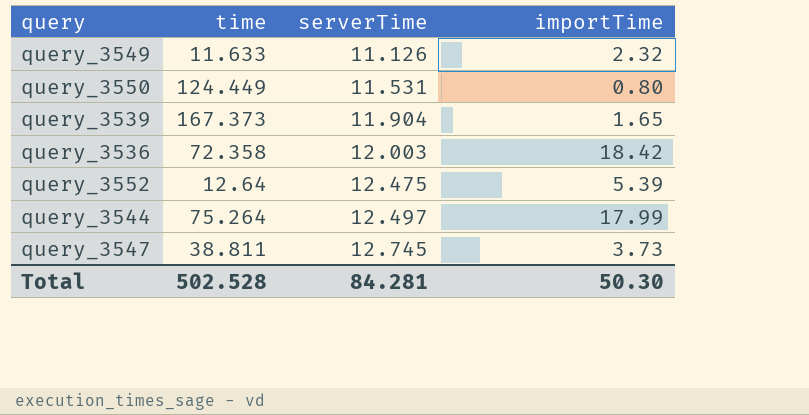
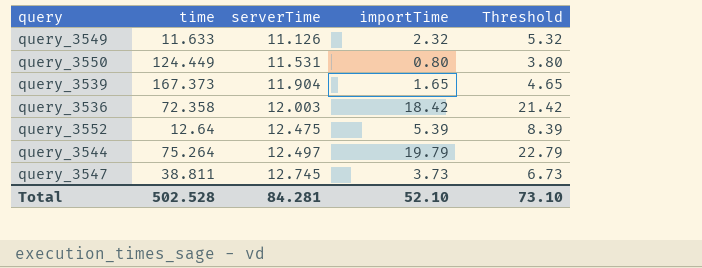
column Threshold | formula: none -> [importTime] + 3
query_3544 | importTime: 17.99 -> 19.79
Total | importTime: 50.30 -> 52.10

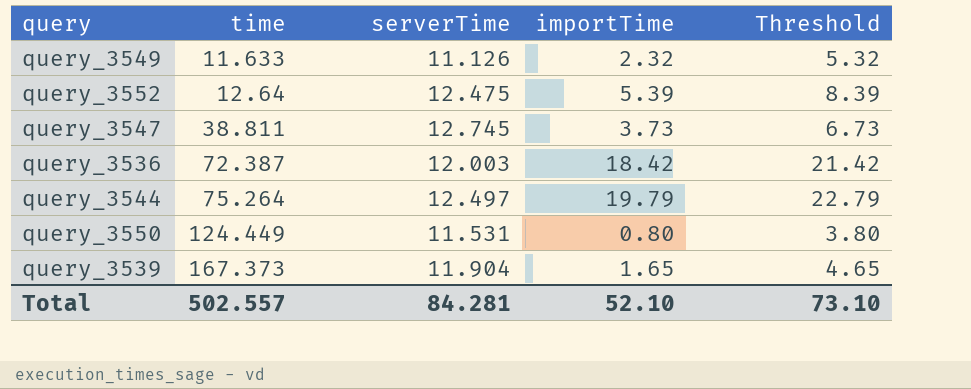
row order: serverTime ascending -> time ascending
query_3536 | time: 72.358 -> 72.387
Total | time: 502.528 -> 502.557

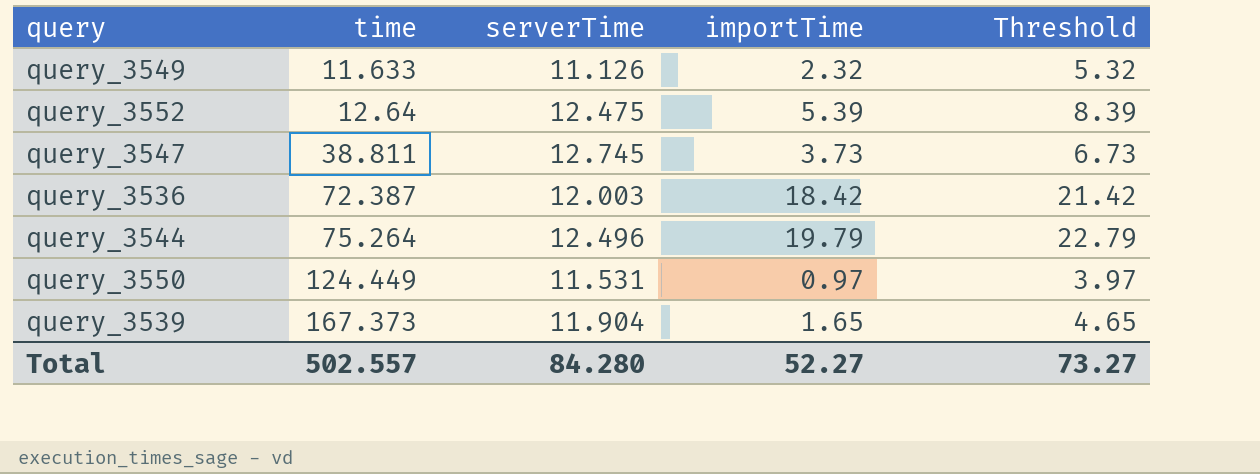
query_3544 | serverTime: 12.497 -> 12.496
query_3550 | importTime: 0.80 -> 0.97
query_3550 | Threshold: 3.80 -> 3.97
Total | serverTime: 84.281 -> 84.280
Total | importTime: 52.10 -> 52.27
Total | Threshold: 73.10 -> 73.27

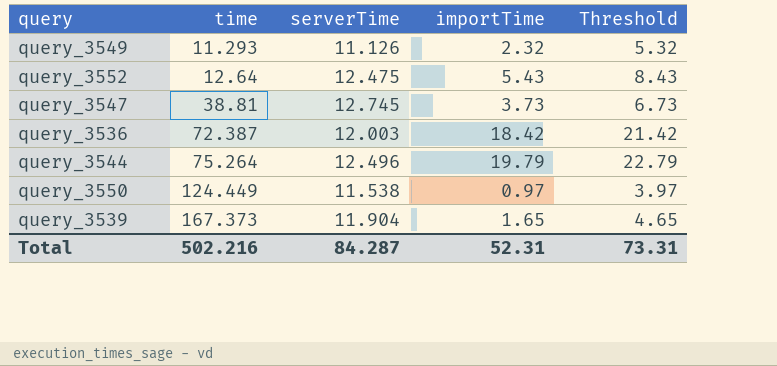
query_3549 | time: 11.633 -> 11.293
query_3552 | importTime: 5.39 -> 5.43
query_3552 | Threshold: 8.39 -> 8.43
query_3547 | time: 38.811 -> 38.81
query_3550 | serverTime: 11.531 -> 11.538
Total | time: 502.557 -> 502.216
Total | serverTime: 84.280 -> 84.287
Total | importTime: 52.27 -> 52.31
Total | Threshold: 73.27 -> 73.31

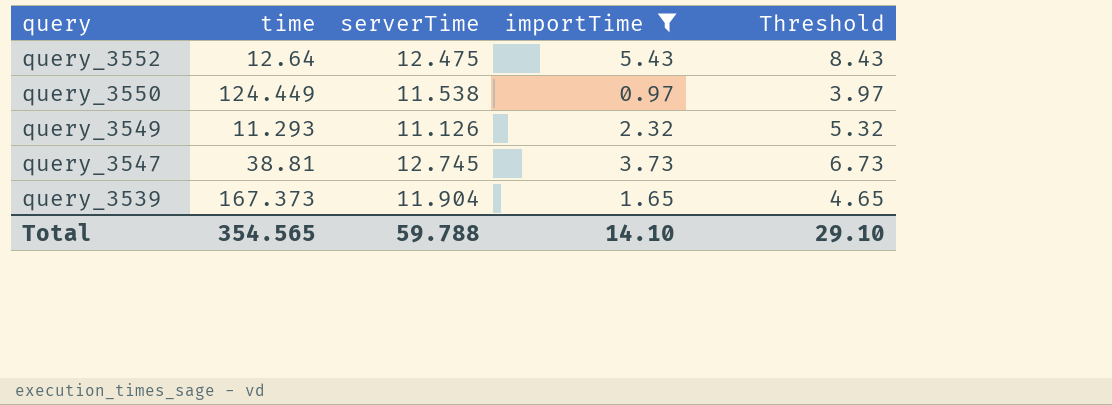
filter: none -> importTime <= 5.43
row order: time ascending -> query descending
Total | time: 502.216 -> 354.565
Total | serverTime: 84.287 -> 59.788
Total | importTime: 52.31 -> 14.10
Total | Threshold: 73.31 -> 29.10

